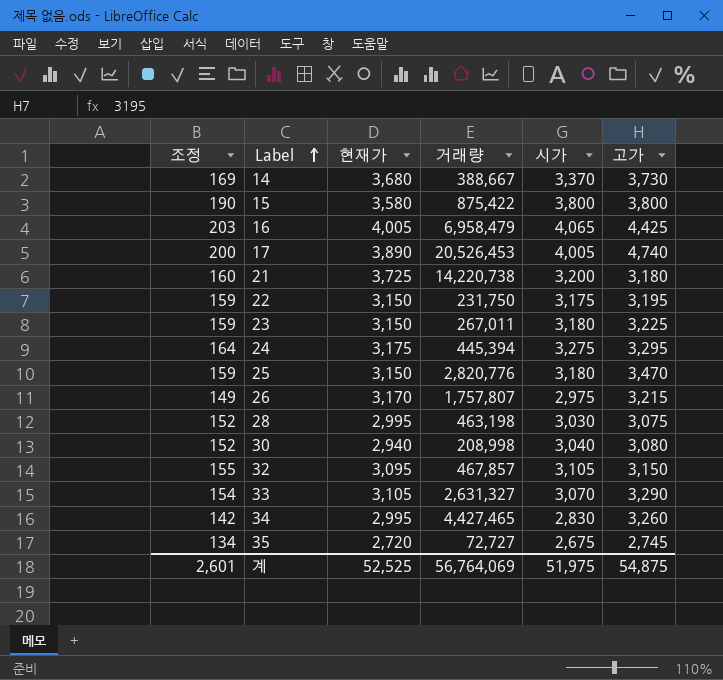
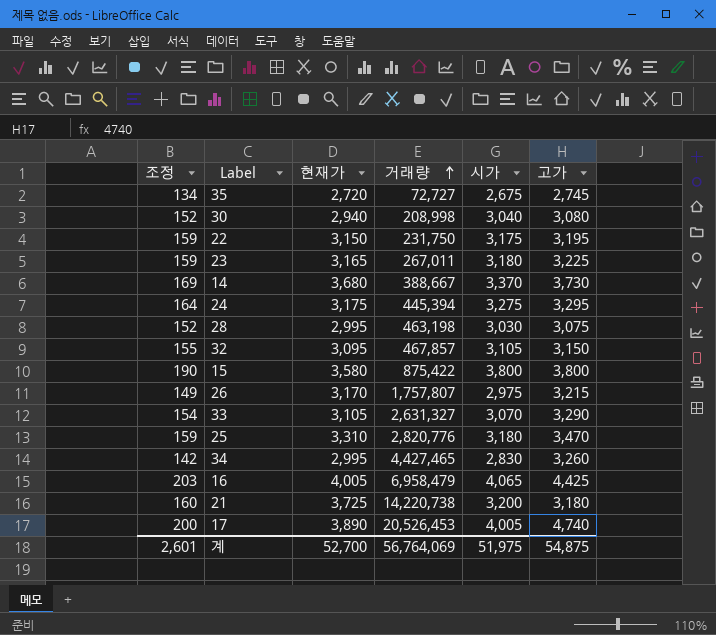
row order: Label ascending -> 거래량 ascending
23 | 현재가: 3,150 -> 3,165
25 | 현재가: 3,150 -> 3,310
계 | 현재가: 52,525 -> 52,700

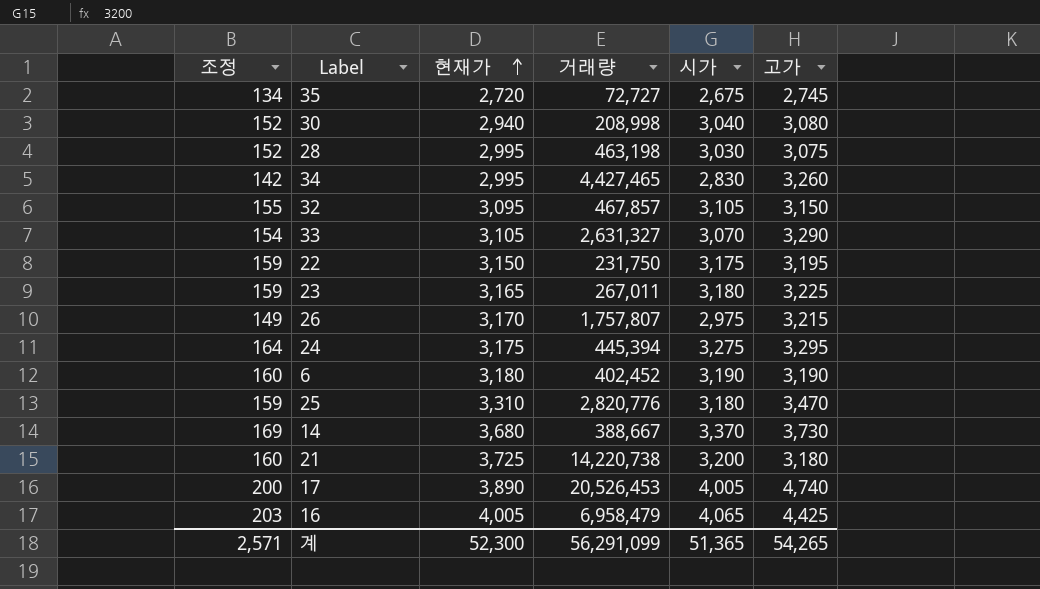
row order: 거래량 ascending -> 현재가 ascending
row 15: 190 | 3,580 | 875,422 | 3,800 | 3,800 -> none
row 6: none -> 160 | 3,180 | 402,452 | 3,190 | 3,190
계 | 조정: 2,601 -> 2,571
계 | 현재가: 52,700 -> 52,300
계 | 거래량: 56,764,069 -> 56,291,099
계 | 시가: 51,975 -> 51,365
계 | 고가: 54,875 -> 54,265

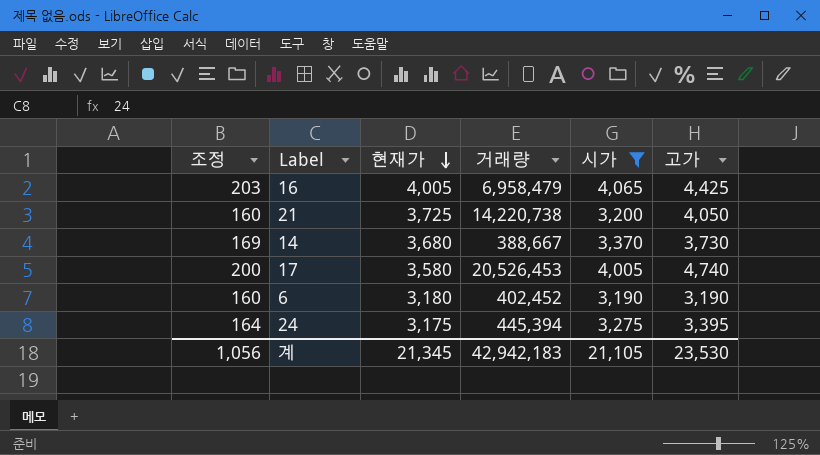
filter: none -> 시가 >= 3,190
row order: 현재가 ascending -> 현재가 descending
21 | 고가: 3,180 -> 4,050
17 | 현재가: 3,890 -> 3,580
24 | 고가: 3,295 -> 3,395
계 | 조정: 2,571 -> 1,056
계 | 현재가: 52,300 -> 21,345
계 | 거래량: 56,291,099 -> 42,942,183
계 | 시가: 51,365 -> 21,105
계 | 고가: 54,265 -> 23,530

